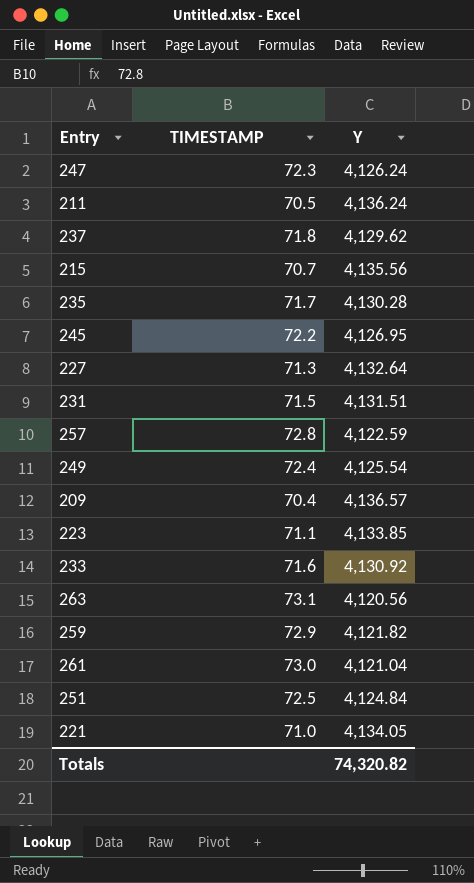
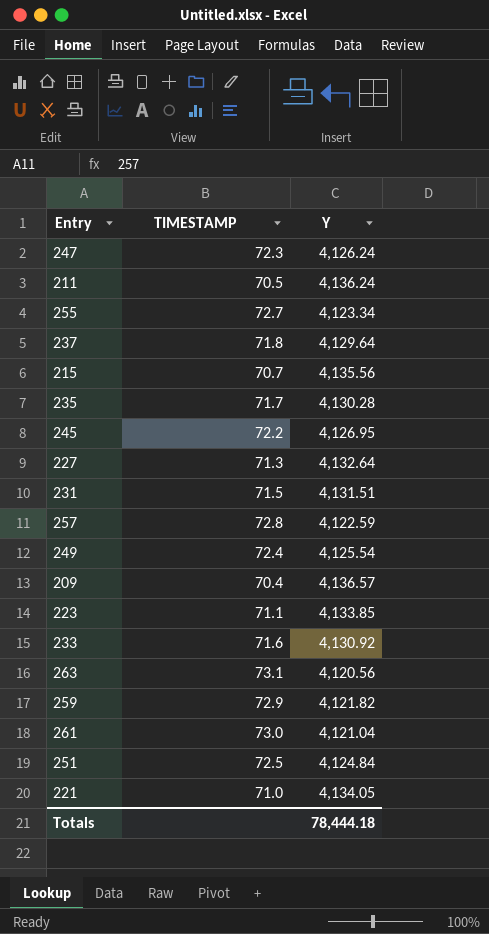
row 255: none -> 72.7 | 4,123.34
237 | Y: 4,129.62 -> 4,129.64
Totals | Y: 74,320.82 -> 78,444.18

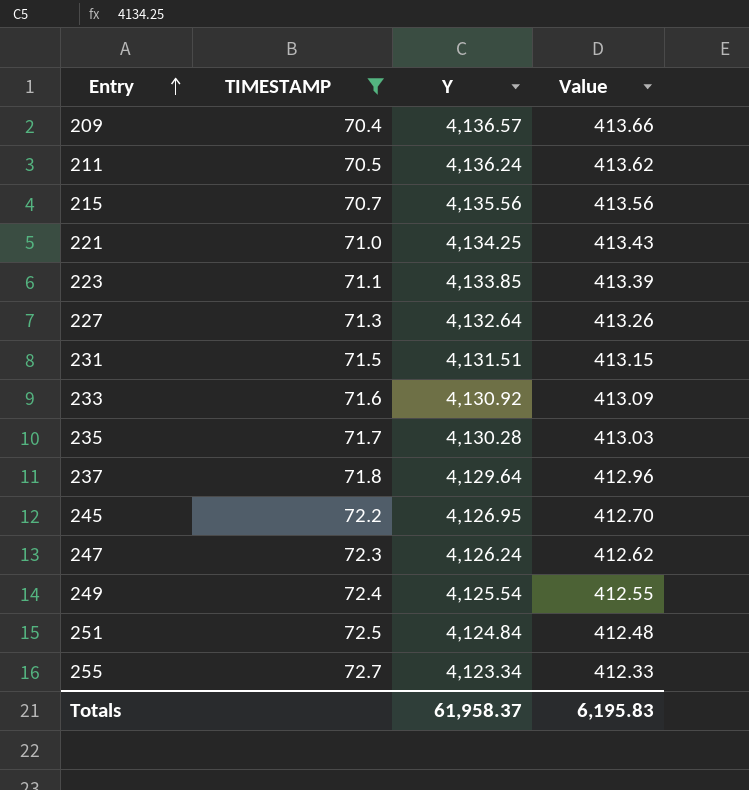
filter: none -> TIMESTAMP <= 72.7
row order: none -> Entry ascending
column Value | formula: none -> [Y] * 0.1
221 | Y: 4,134.05 -> 4,134.25
Totals | Y: 78,444.18 -> 61,958.37

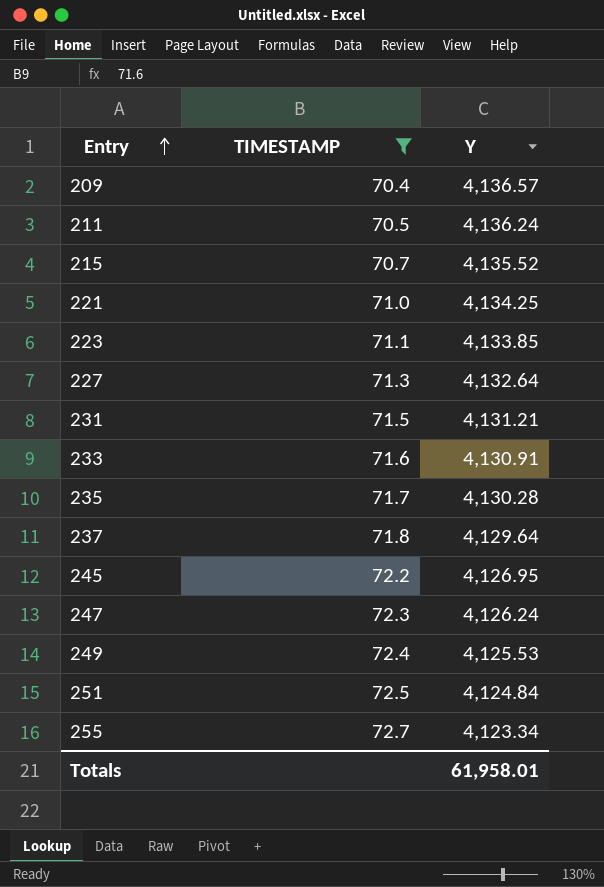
column Value | formula: [Y] * 0.1 -> none
215 | Y: 4,135.56 -> 4,135.52
231 | Y: 4,131.51 -> 4,131.21
233 | Y: 4,130.92 -> 4,130.91
249 | Y: 4,125.54 -> 4,125.53
Totals | Y: 61,958.37 -> 61,958.01

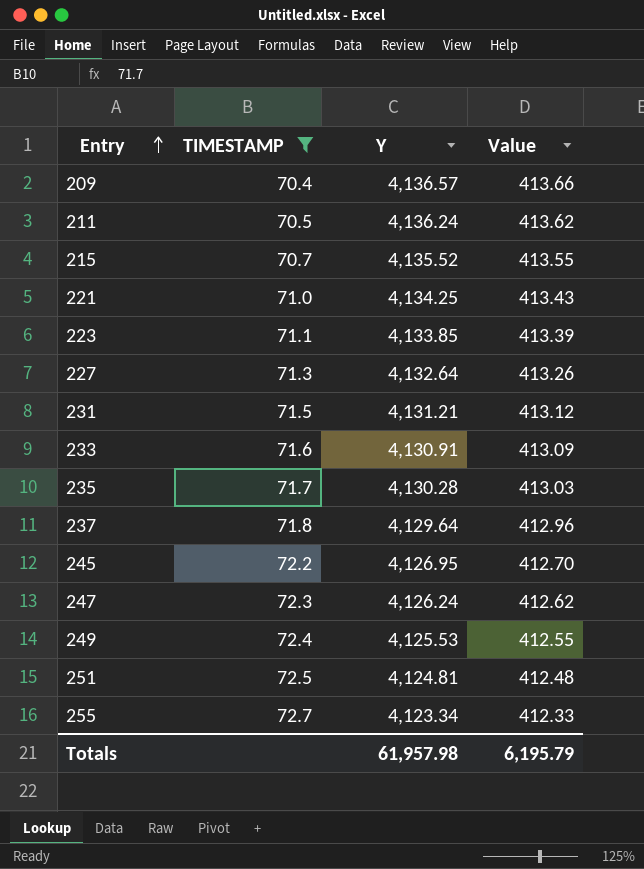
column Value | formula: none -> [Y] * 0.1
251 | Y: 4,124.84 -> 4,124.81
Totals | Y: 61,958.01 -> 61,957.98

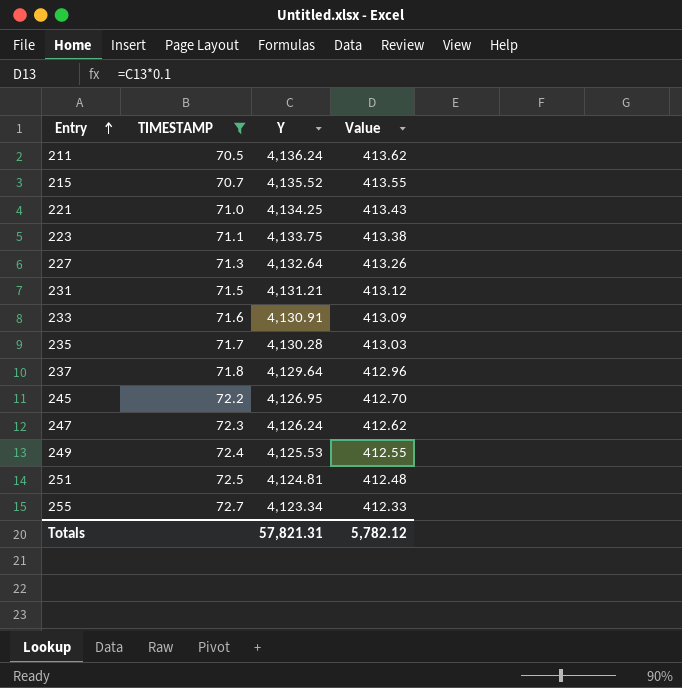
row 209: 70.4 | 4,136.57 | 413.66 -> none
223 | Y: 4,133.85 -> 4,133.75
223 | Value: 413.39 -> 413.38
Totals | Y: 61,957.98 -> 57,821.31
Totals | Value: 6,195.79 -> 5,782.12

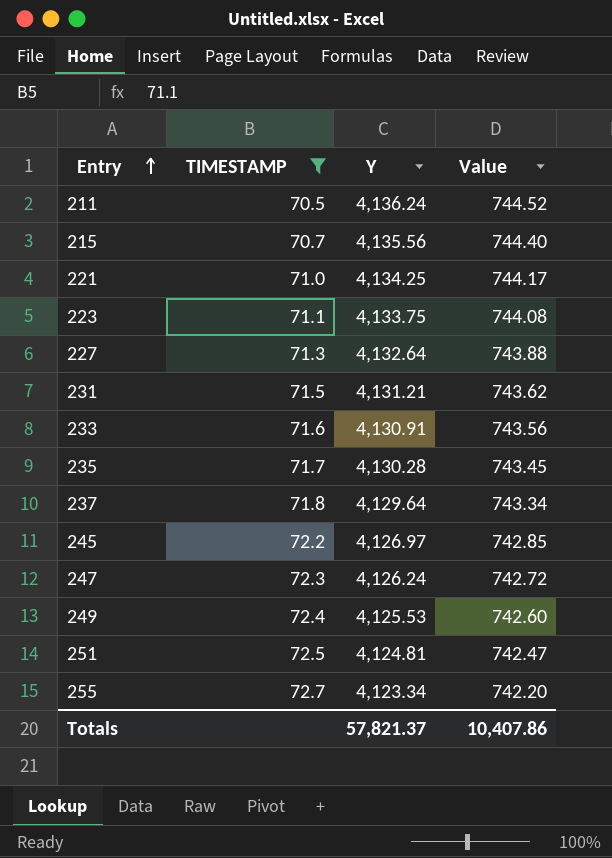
column Value | formula: [Y] * 0.1 -> [Y] * 0.18
215 | Y: 4,135.52 -> 4,135.56
245 | Y: 4,126.95 -> 4,126.97
Totals | Y: 57,821.31 -> 57,821.37
Totals | Value: 5,782.12 -> 10,407.86

